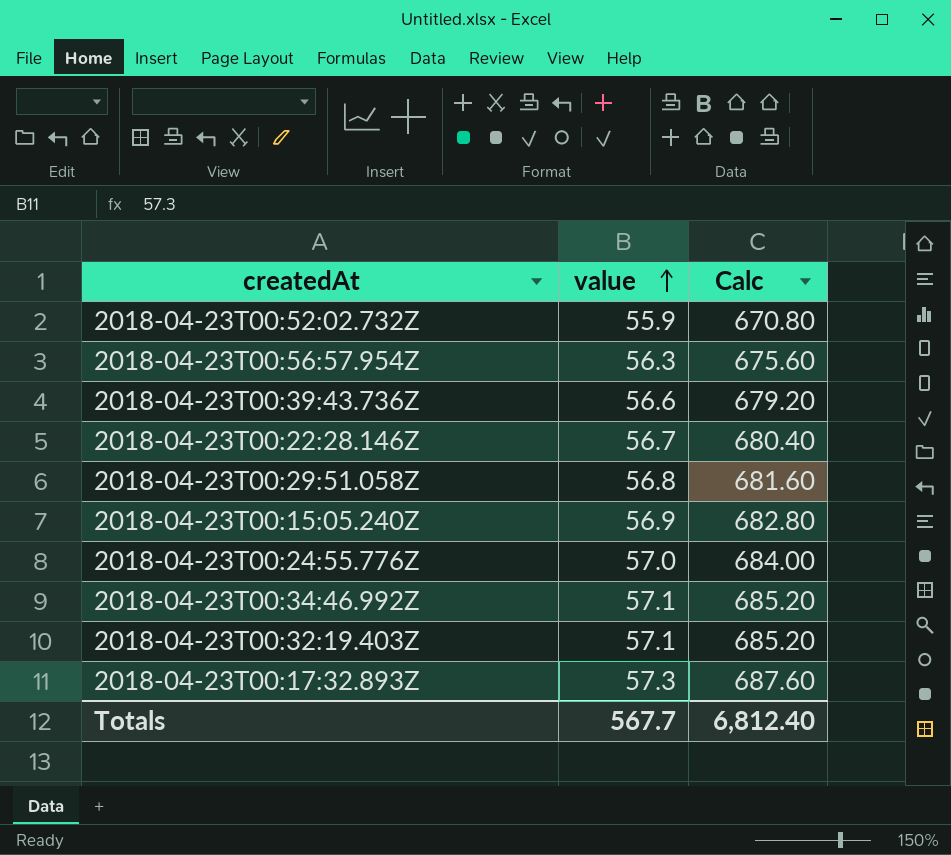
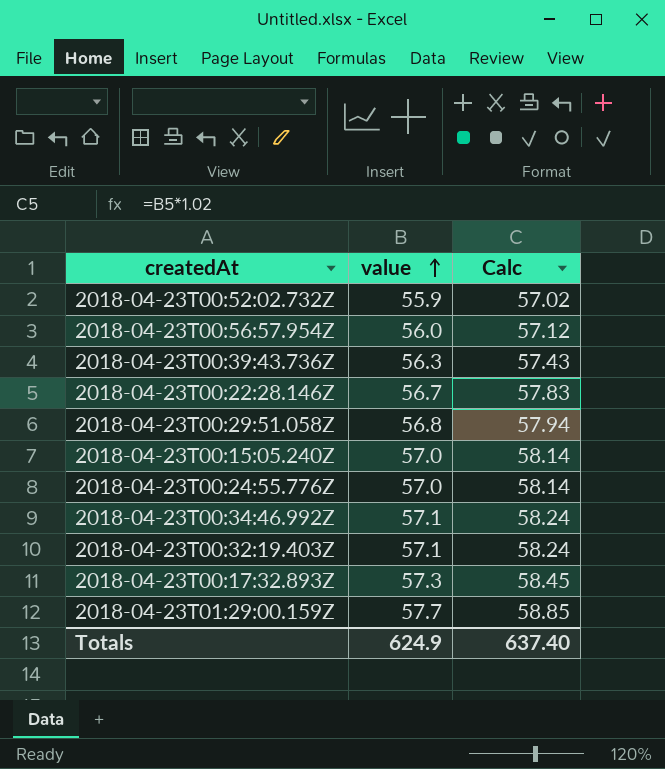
column Calc | formula: [value] * 12 -> [value] * 1.02
2018-04-23T00:56:57.954Z | value: 56.3 -> 56.0
2018-04-23T00:39:43.736Z | value: 56.6 -> 56.3
2018-04-23T00:15:05.240Z | value: 56.9 -> 57.0
row 2018-04-23T01:29:00.159Z: none -> 57.7 | 58.85
Totals | value: 567.7 -> 624.9
Totals | Calc: 6,812.40 -> 637.40

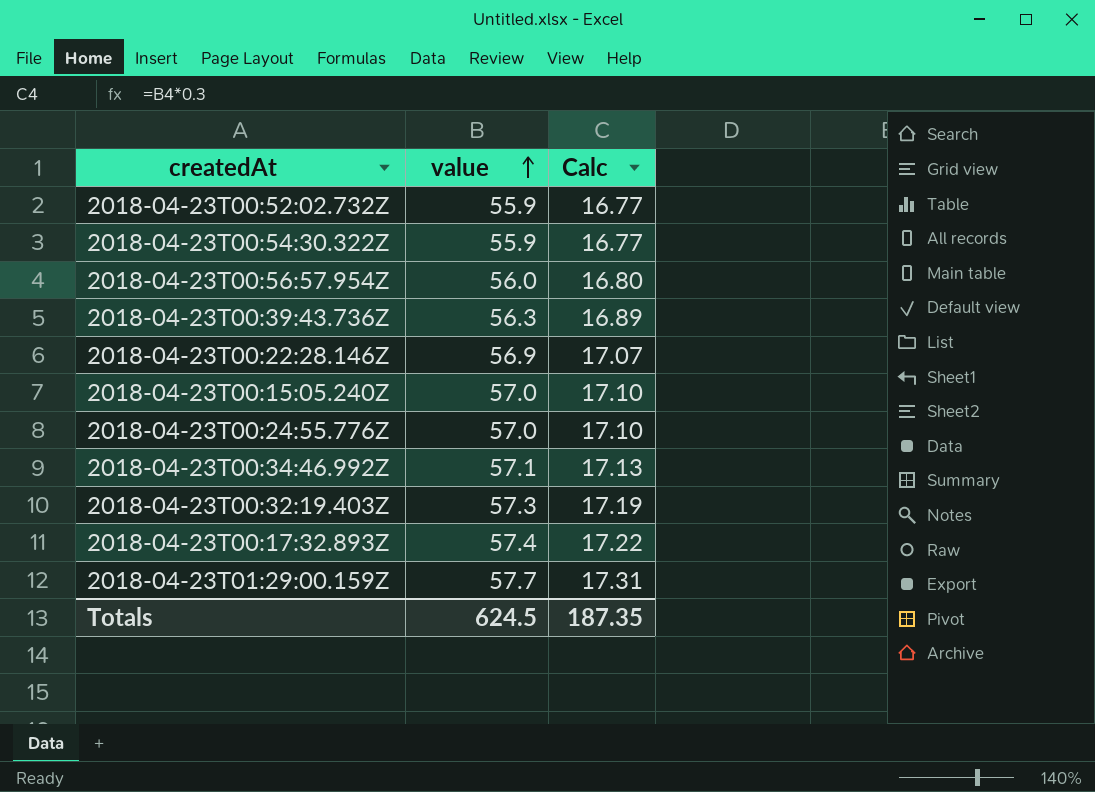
column Calc | formula: [value] * 1.02 -> [value] * 0.3
row 2018-04-23T00:29:51.058Z: 56.8 | 57.94 -> none
row 2018-04-23T00:54:30.322Z: none -> 55.9 | 16.77
2018-04-23T00:22:28.146Z | value: 56.7 -> 56.9
2018-04-23T00:32:19.403Z | value: 57.1 -> 57.3
2018-04-23T00:17:32.893Z | value: 57.3 -> 57.4
Totals | value: 624.9 -> 624.5
Totals | Calc: 637.40 -> 187.35

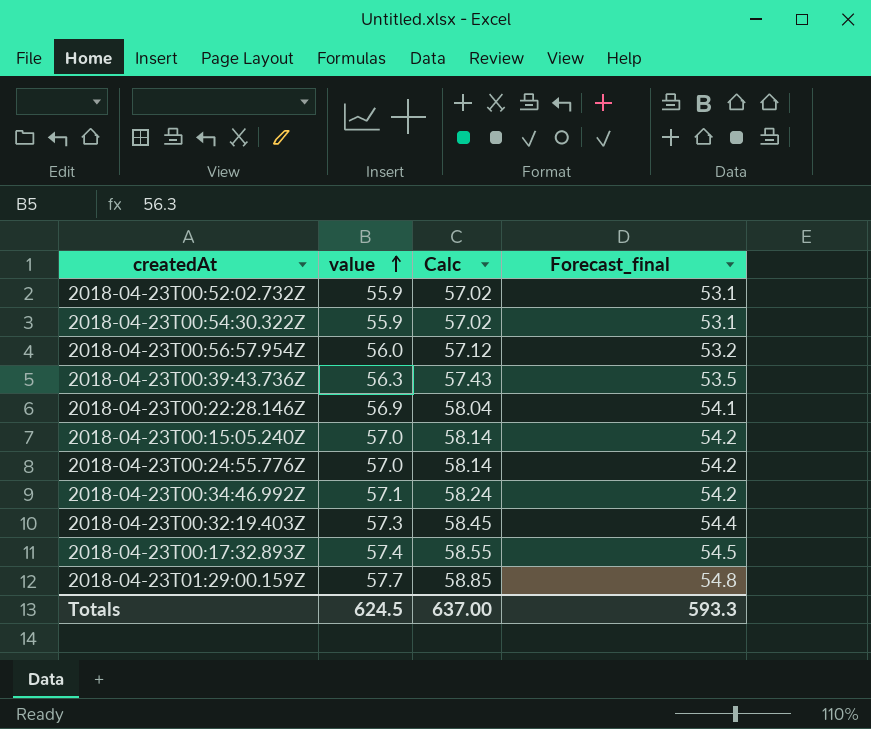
column Calc | formula: [value] * 0.3 -> [value] * 1.02
column Forecast_final | formula: none -> [value] * 0.95
Totals | Calc: 187.35 -> 637.00

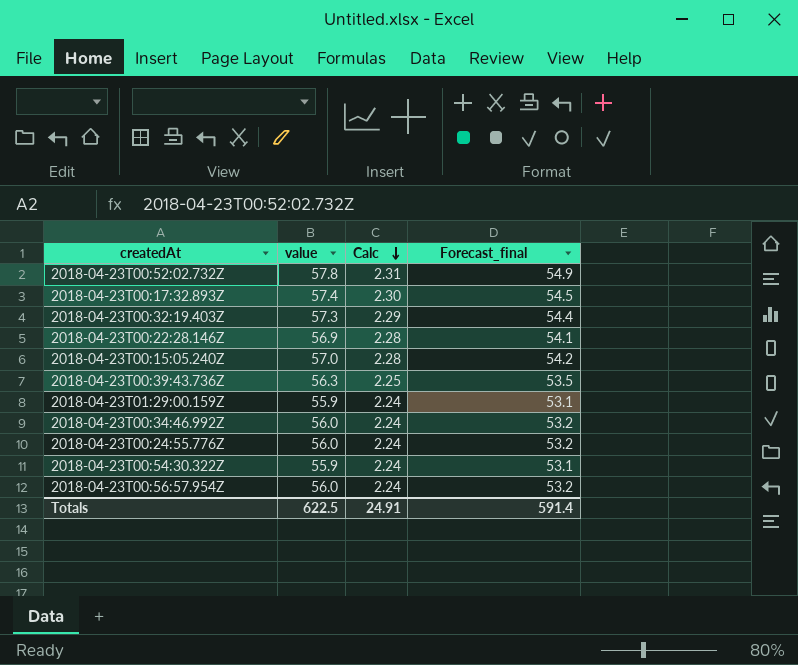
row order: value ascending -> Calc descending
column Calc | formula: [value] * 1.02 -> [value] * 0.04
2018-04-23T00:52:02.732Z | value: 55.9 -> 57.8
2018-04-23T00:52:02.732Z | Forecast_final: 53.1 -> 54.9
2018-04-23T01:29:00.159Z | value: 57.7 -> 55.9
2018-04-23T01:29:00.159Z | Forecast_final: 54.8 -> 53.1
2018-04-23T00:34:46.992Z | value: 57.1 -> 56.0
2018-04-23T00:34:46.992Z | Forecast_final: 54.2 -> 53.2
2018-04-23T00:24:55.776Z | value: 57.0 -> 56.0
2018-04-23T00:24:55.776Z | Forecast_final: 54.2 -> 53.2
Totals | value: 624.5 -> 622.5
Totals | Calc: 637.00 -> 24.91
Totals | Forecast_final: 593.3 -> 591.4

